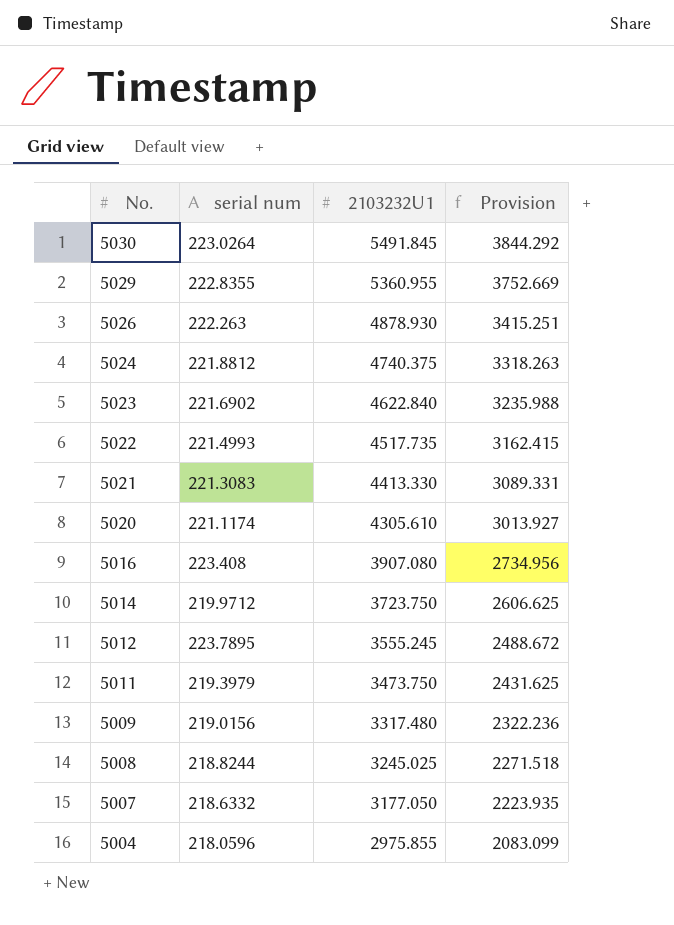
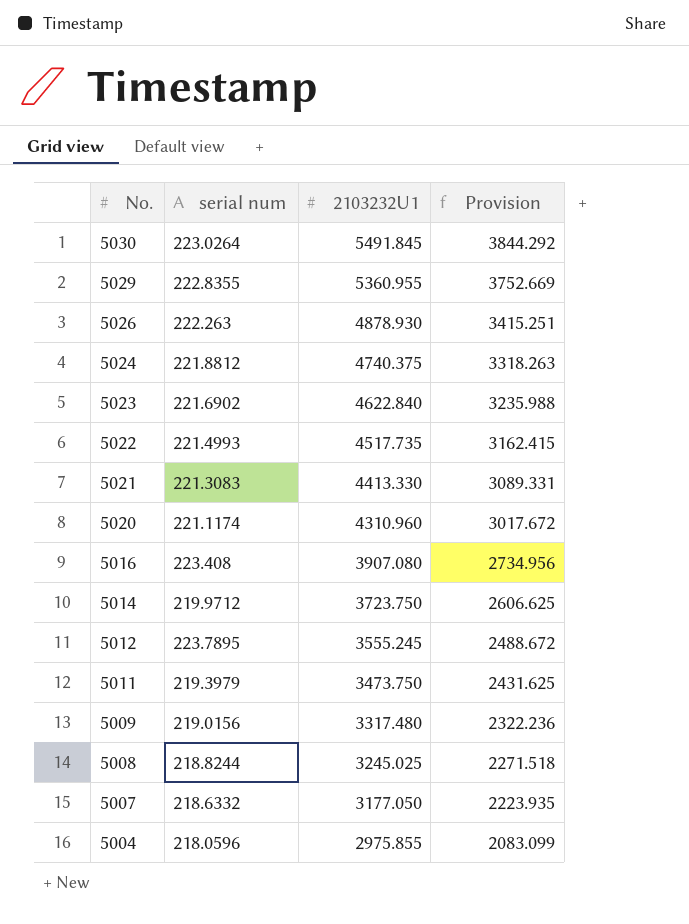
5020 | 2103232U1: 4305.610 -> 4310.960
5020 | Provision: 3013.927 -> 3017.672

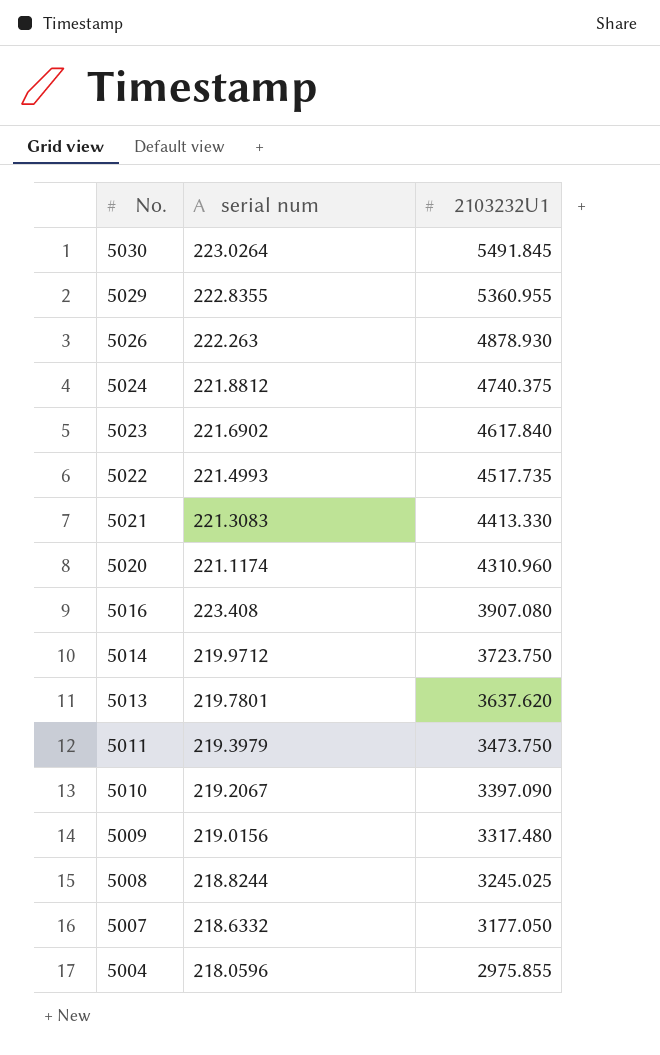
column Provision | formula: [2103232U1] * 0.7 -> none
row 5012: 223.7895 | 3555.245 | 2488.672 -> none
5023 | 2103232U1: 4622.840 -> 4617.840
row 5013: none -> 219.7801 | 3637.620
row 5010: none -> 219.2067 | 3397.090

